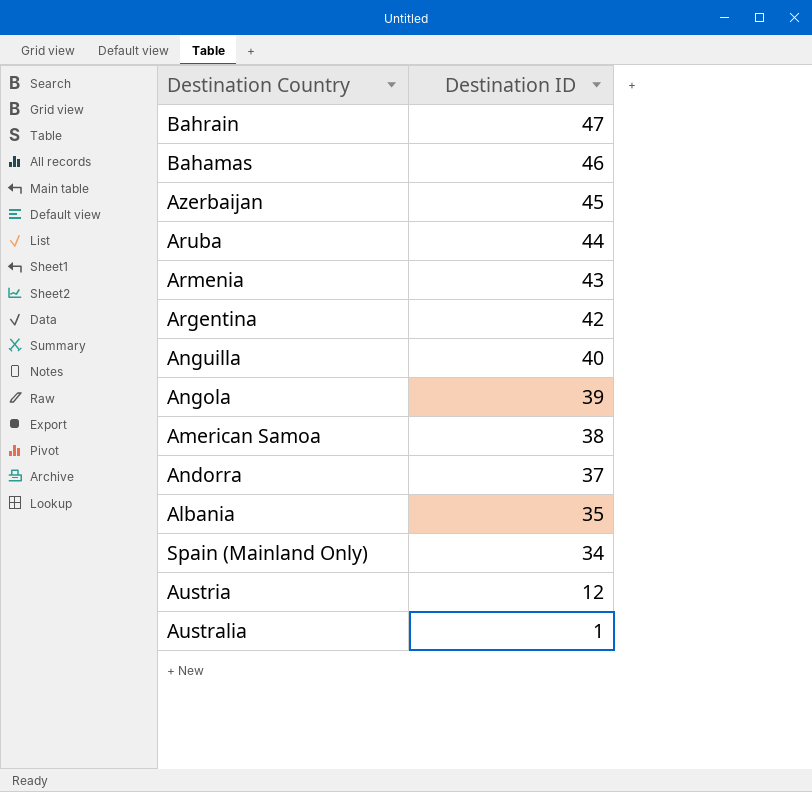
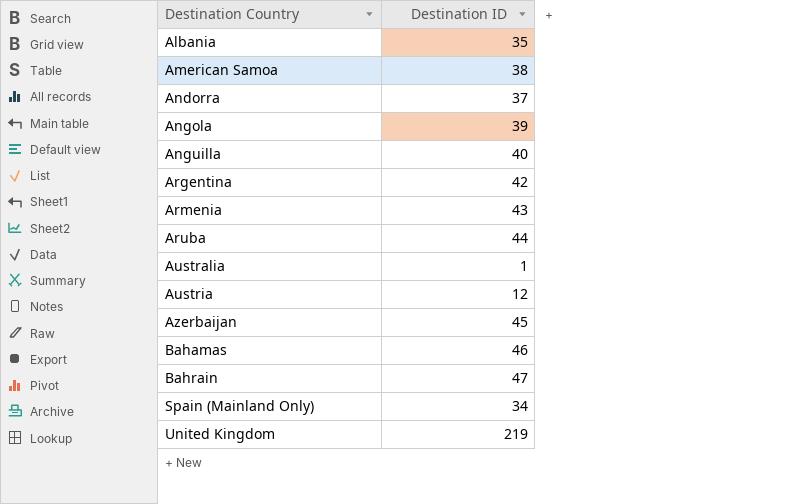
row order: Destination ID descending -> Destination Country ascending
row United Kingdom: none -> 219

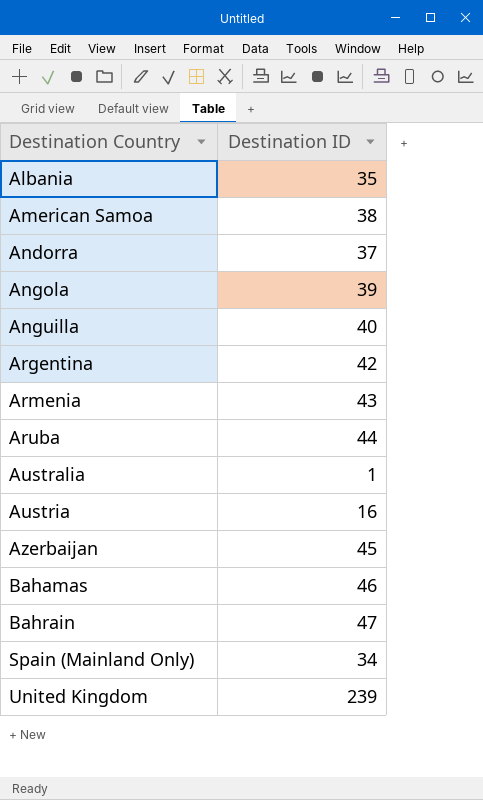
Austria | Destination ID: 12 -> 16
United Kingdom | Destination ID: 219 -> 239

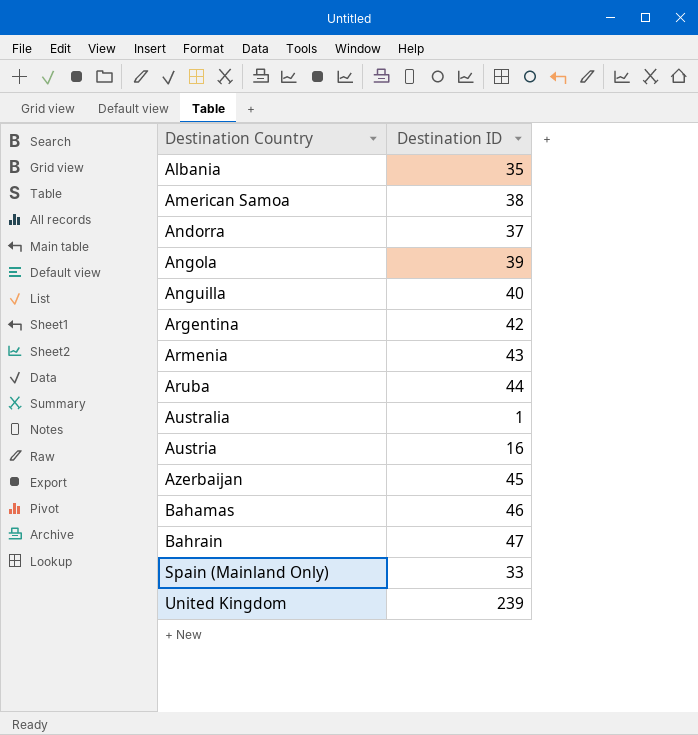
Spain (Mainland Only) | Destination ID: 34 -> 33

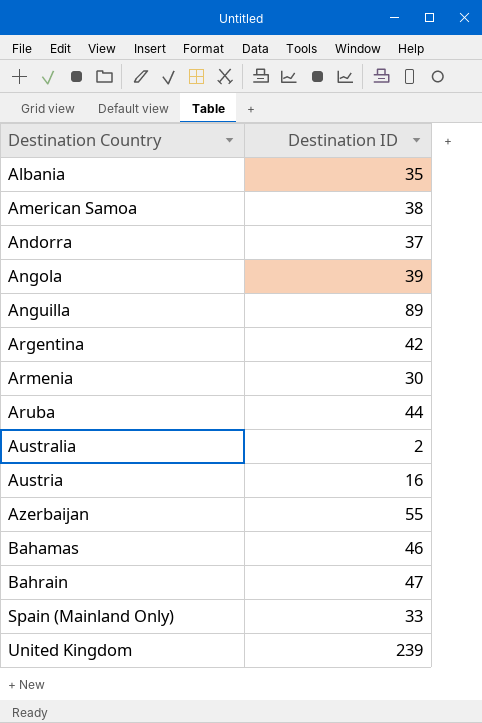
Anguilla | Destination ID: 40 -> 89
Armenia | Destination ID: 43 -> 30
Australia | Destination ID: 1 -> 2
Azerbaijan | Destination ID: 45 -> 55

